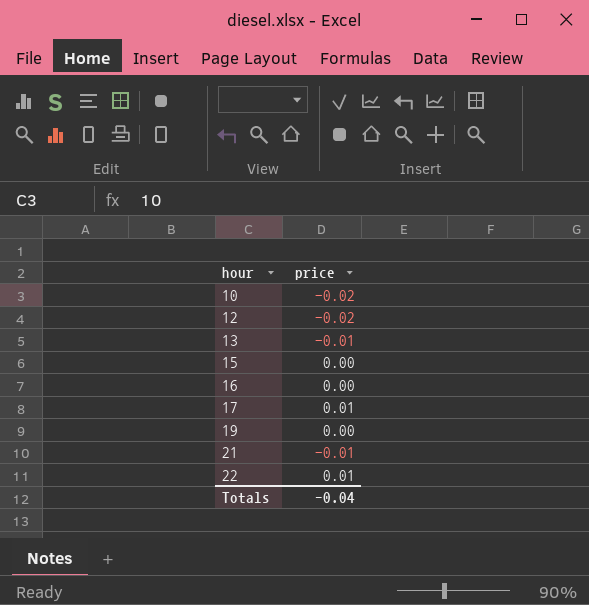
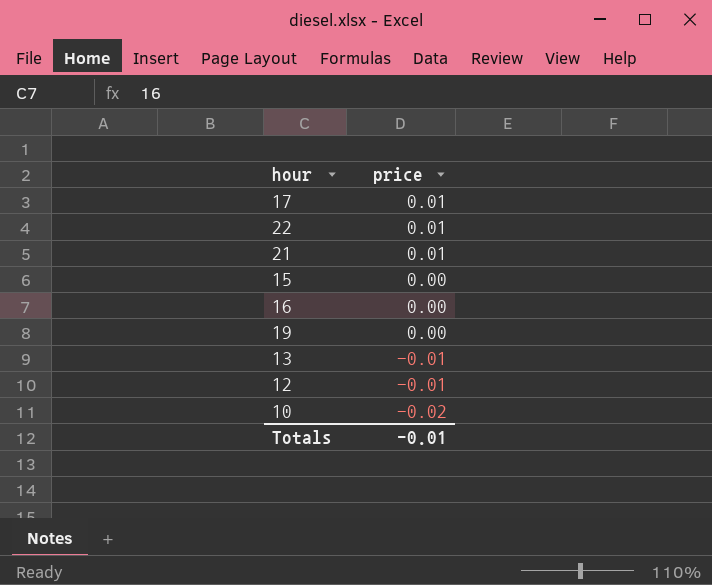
row order: hour ascending -> price descending
21 | price: -0.01 -> 0.01
12 | price: -0.02 -> -0.01
Totals | price: -0.04 -> -0.01

